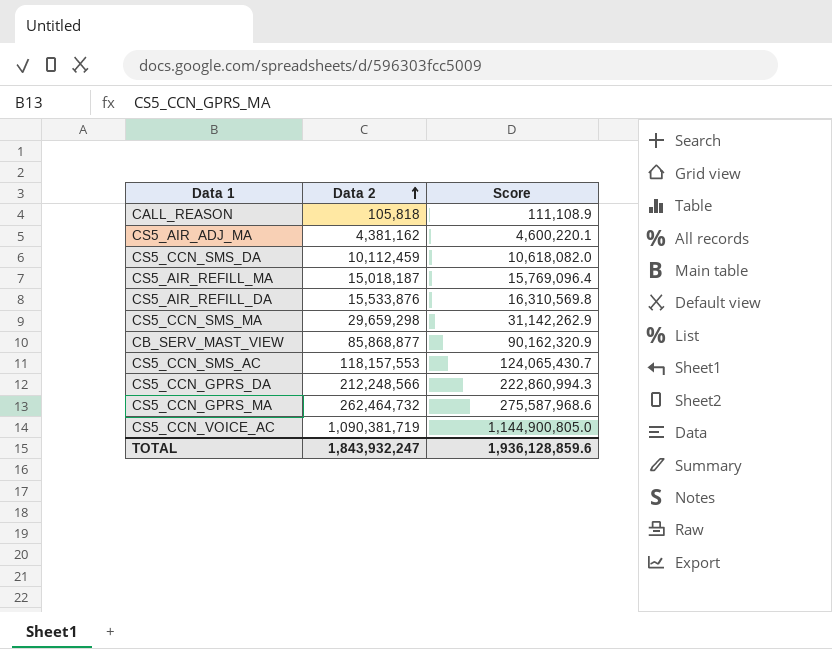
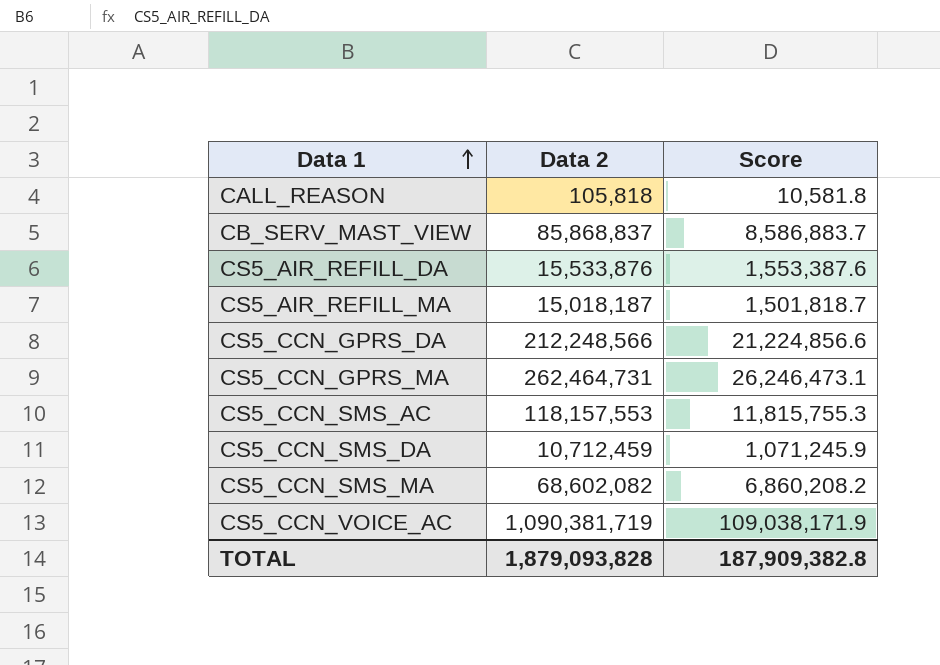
row order: Data 2 ascending -> Data 1 ascending
column Score | formula: [Data 2] * 1.05 -> [Data 2] * 0.1
row CS5_AIR_ADJ_MA: 4,381,162 | 4,600,220.1 -> none
CB_SERV_MAST_VIEW | Data 2: 85,868,877 -> 85,868,837
CS5_CCN_GPRS_MA | Data 2: 262,464,732 -> 262,464,731
CS5_CCN_SMS_DA | Data 2: 10,112,459 -> 10,712,459
CS5_CCN_SMS_MA | Data 2: 29,659,298 -> 68,602,082
TOTAL | Data 2: 1,843,932,247 -> 1,879,093,828
TOTAL | Score: 1,936,128,859.6 -> 187,909,382.8

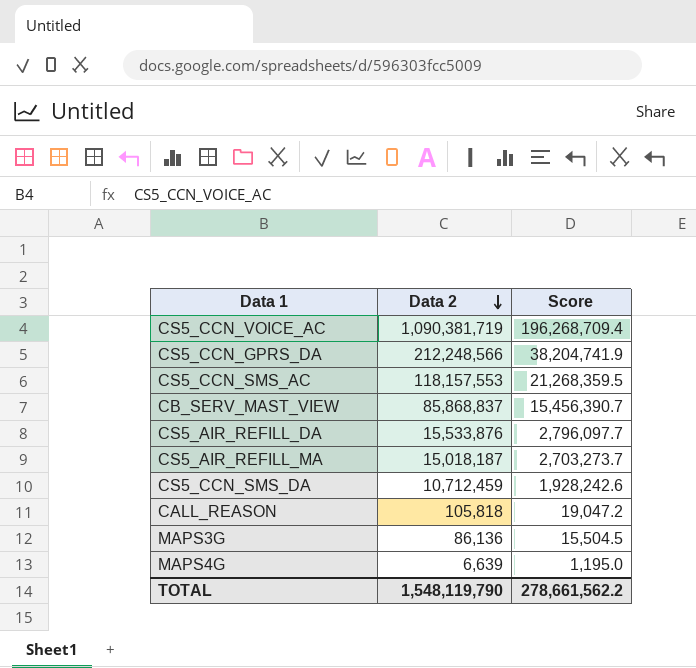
row order: Data 1 ascending -> Data 2 descending
column Score | formula: [Data 2] * 0.1 -> [Data 2] * 0.18
row CS5_CCN_GPRS_MA: 262,464,731 | 26,246,473.1 -> none
row CS5_CCN_SMS_MA: 68,602,082 | 6,860,208.2 -> none
row MAPS3G: none -> 86,136 | 15,504.5
row MAPS4G: none -> 6,639 | 1,195.0
TOTAL | Data 2: 1,879,093,828 -> 1,548,119,790
TOTAL | Score: 187,909,382.8 -> 278,661,562.2

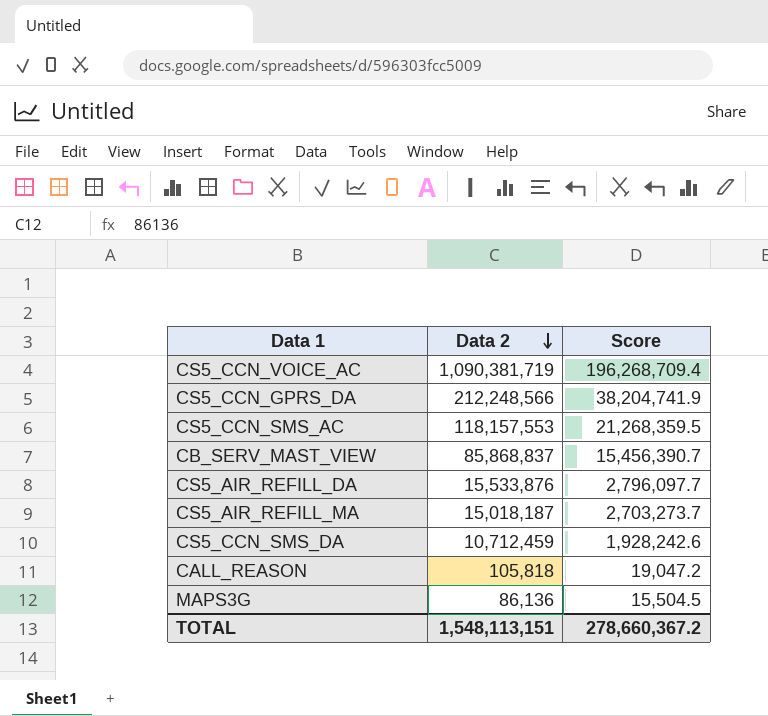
row MAPS4G: 6,639 | 1,195.0 -> none
TOTAL | Data 2: 1,548,119,790 -> 1,548,113,151
TOTAL | Score: 278,661,562.2 -> 278,660,367.2

